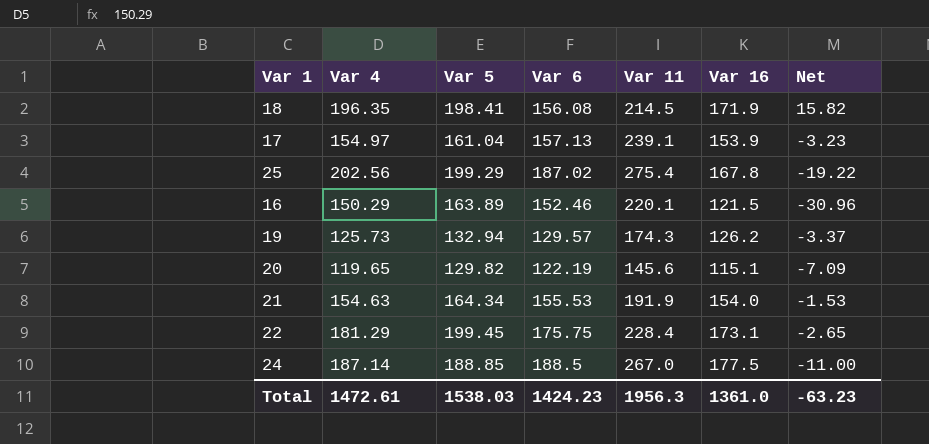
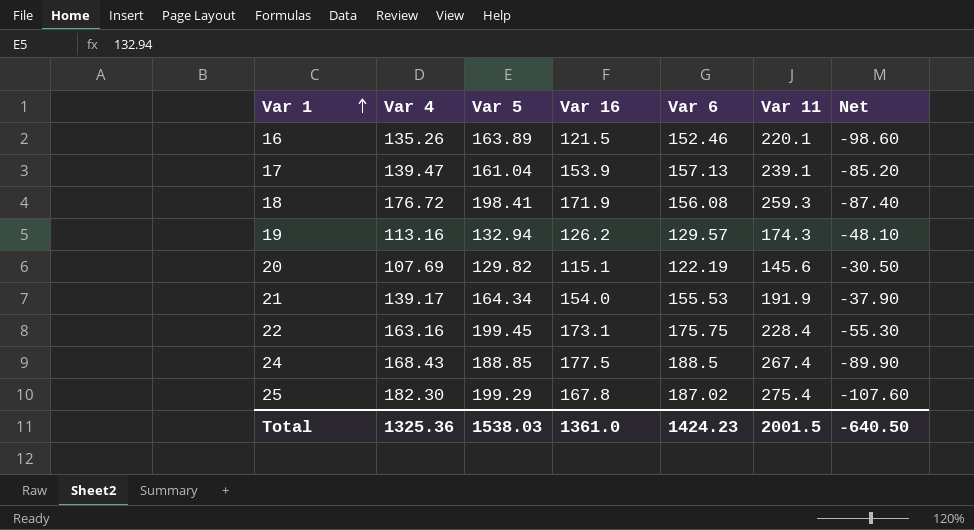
row order: none -> Var 1 ascending
column Var 16 | position: 6 -> 4
column Net | formula: [Var 16] - [Var 6] -> [Var 16] - [Var 11]
16 | Var 4: 150.29 -> 135.26
17 | Var 4: 154.97 -> 139.47
18 | Var 4: 196.35 -> 176.72
18 | Var 11: 214.5 -> 259.3
19 | Var 4: 125.73 -> 113.16
20 | Var 4: 119.65 -> 107.69
21 | Var 4: 154.63 -> 139.17
22 | Var 4: 181.29 -> 163.16
24 | Var 4: 187.14 -> 168.43
24 | Var 11: 267.0 -> 267.4
25 | Var 4: 202.56 -> 182.30
Total | Var 4: 1472.61 -> 1325.36
Total | Var 11: 1956.3 -> 2001.5
Total | Net: -63.23 -> -640.50

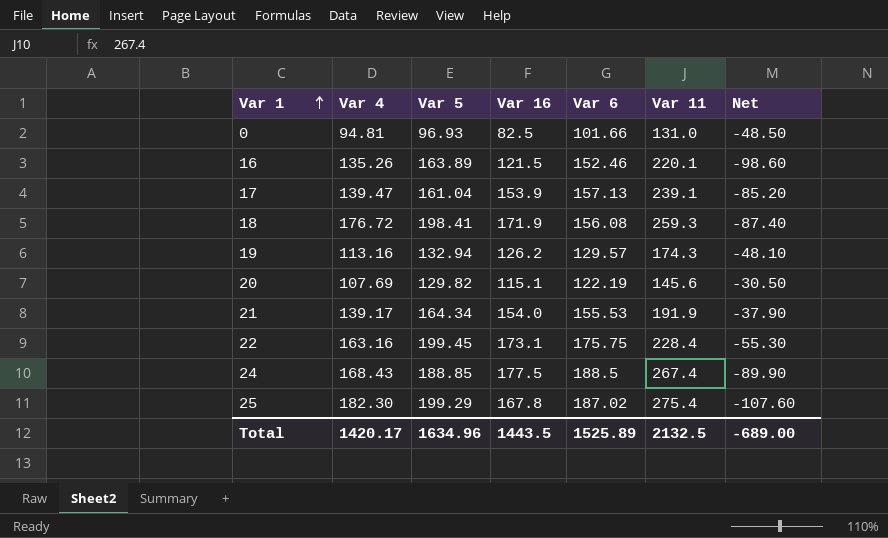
row 0: none -> 94.81 | 96.93 | 82.5 | 101.66 | 131.0 | -48.50
Total | Var 4: 1325.36 -> 1420.17
Total | Var 5: 1538.03 -> 1634.96
Total | Var 16: 1361.0 -> 1443.5
Total | Var 6: 1424.23 -> 1525.89
Total | Var 11: 2001.5 -> 2132.5
Total | Net: -640.50 -> -689.00

